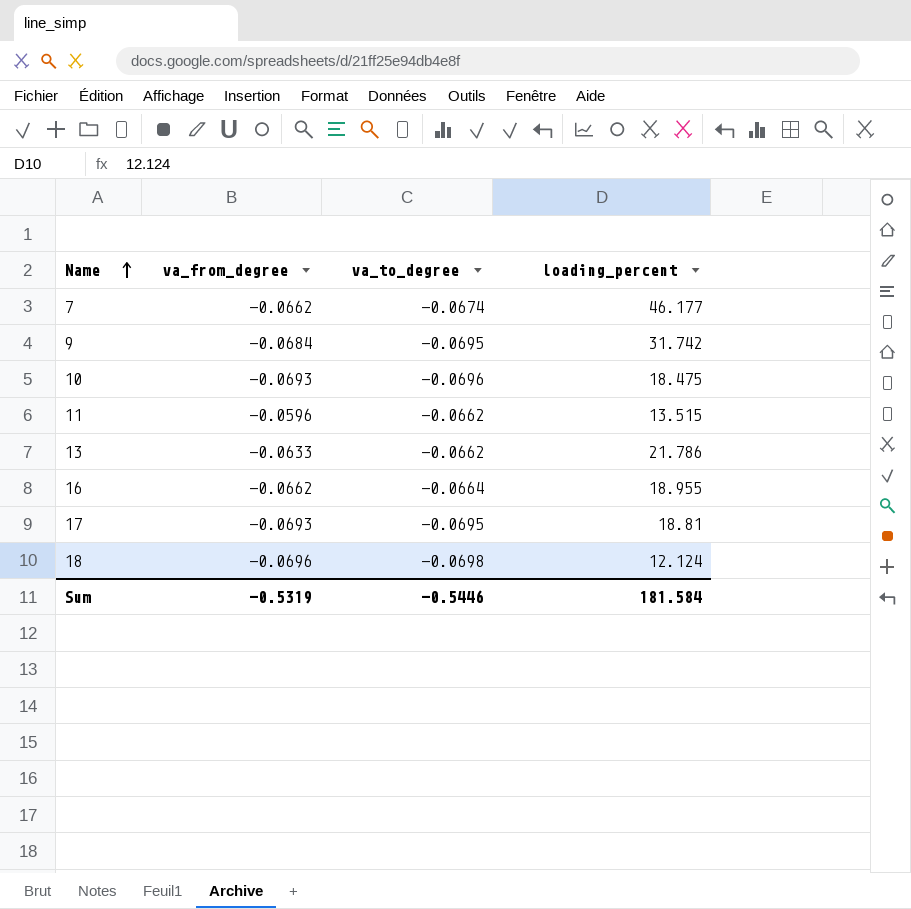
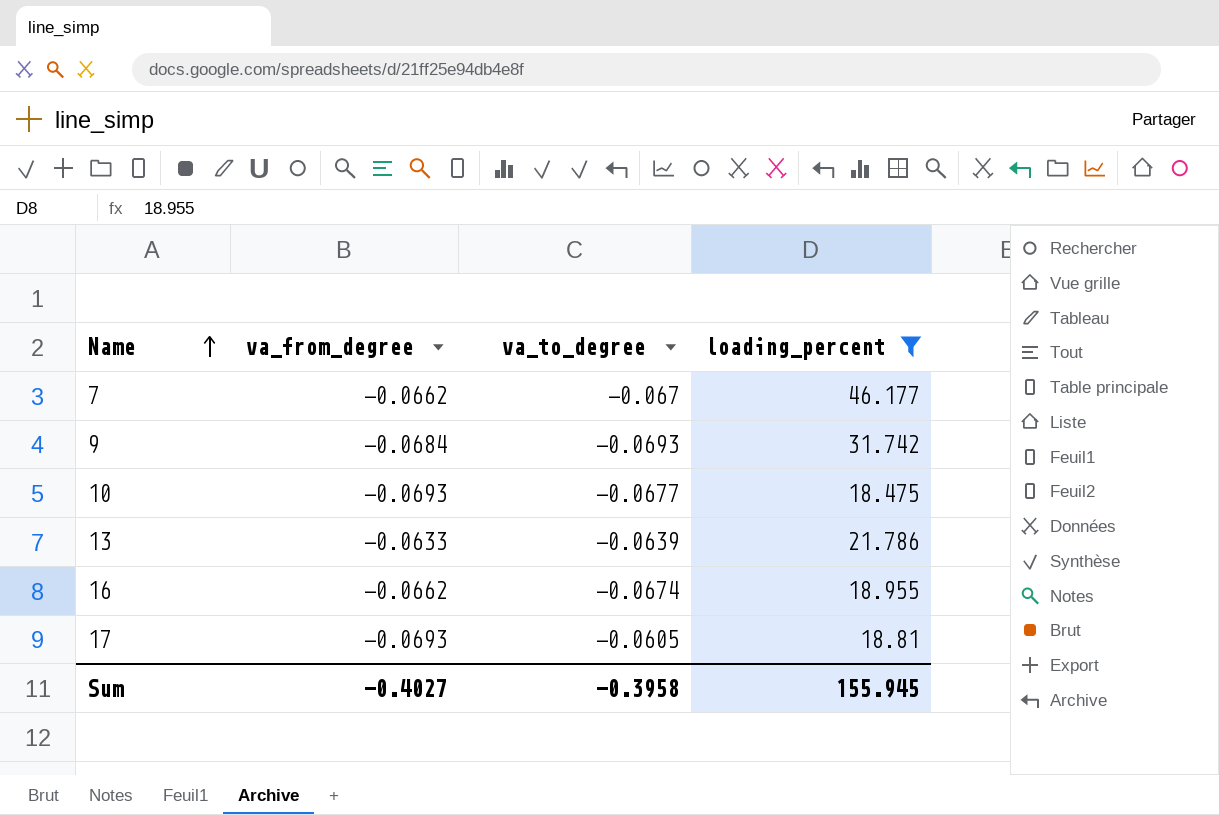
filter: none -> loading_percent >= 18.475
7 | va_to_degree: -0.0674 -> -0.067
9 | va_to_degree: -0.0695 -> -0.0693
10 | va_to_degree: -0.0696 -> -0.0677
13 | va_to_degree: -0.0662 -> -0.0639
16 | va_to_degree: -0.0664 -> -0.0674
17 | va_to_degree: -0.0695 -> -0.0605
Sum | va_from_degree: -0.5319 -> -0.4027
Sum | va_to_degree: -0.5446 -> -0.3958
Sum | loading_percent: 181.584 -> 155.945

